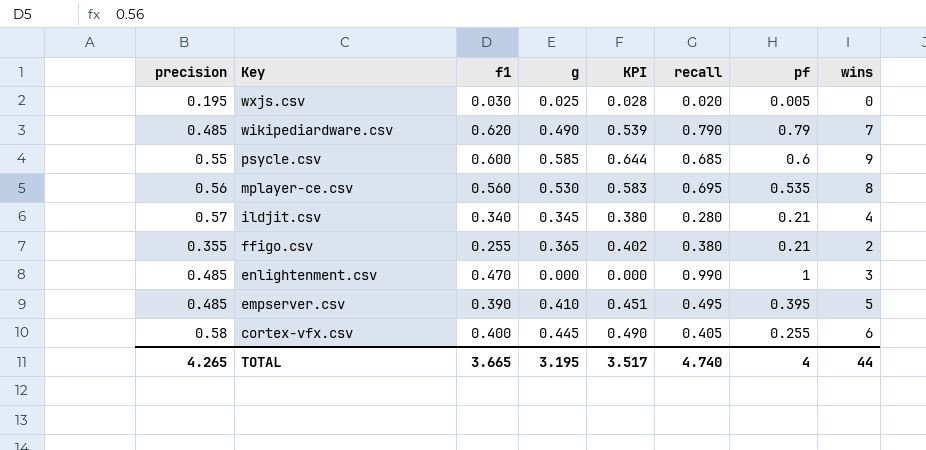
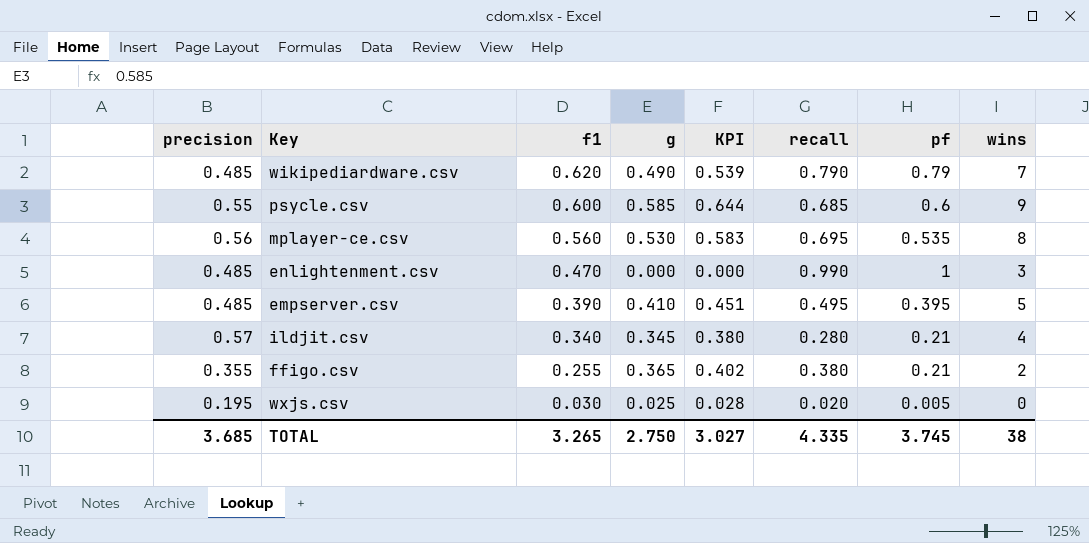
row order: Key descending -> f1 descending
row cortex-vfx.csv: 0.58 | 0.400 | 0.445 | 0.490 | 0.405 | 0.255 | 6 -> none
TOTAL | precision: 4.265 -> 3.685
TOTAL | f1: 3.665 -> 3.265
TOTAL | g: 3.195 -> 2.750
TOTAL | KPI: 3.517 -> 3.027
TOTAL | recall: 4.740 -> 4.335
TOTAL | pf: 4 -> 3.745
TOTAL | wins: 44 -> 38

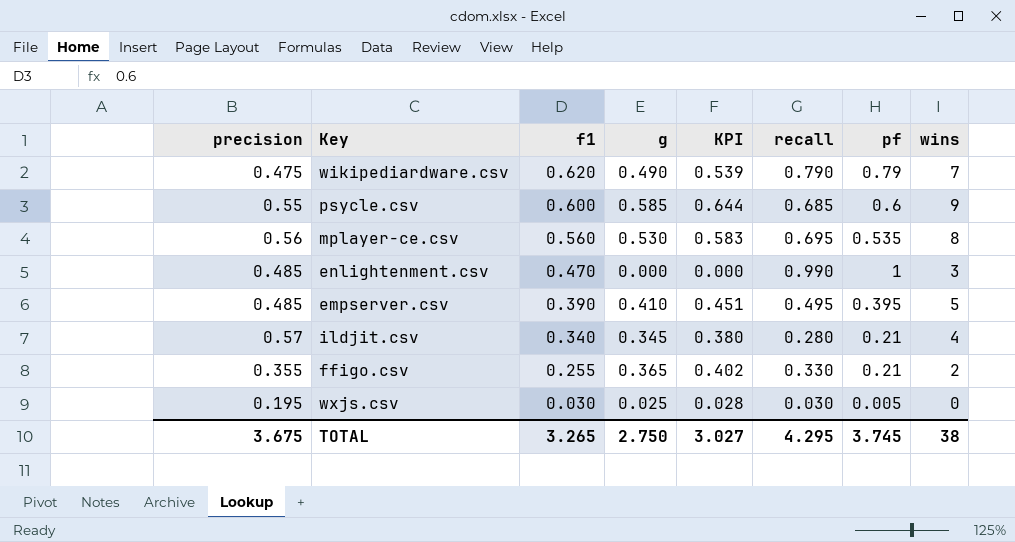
wikipediardware.csv | precision: 0.485 -> 0.475
ffigo.csv | recall: 0.380 -> 0.330
wxjs.csv | recall: 0.020 -> 0.030
TOTAL | precision: 3.685 -> 3.675
TOTAL | recall: 4.335 -> 4.295

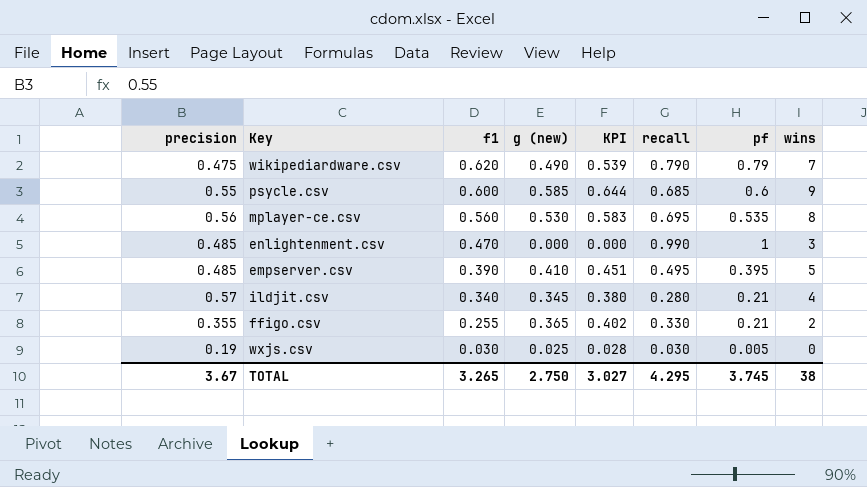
column name: g -> g (new)
wxjs.csv | precision: 0.195 -> 0.19
TOTAL | precision: 3.675 -> 3.67

